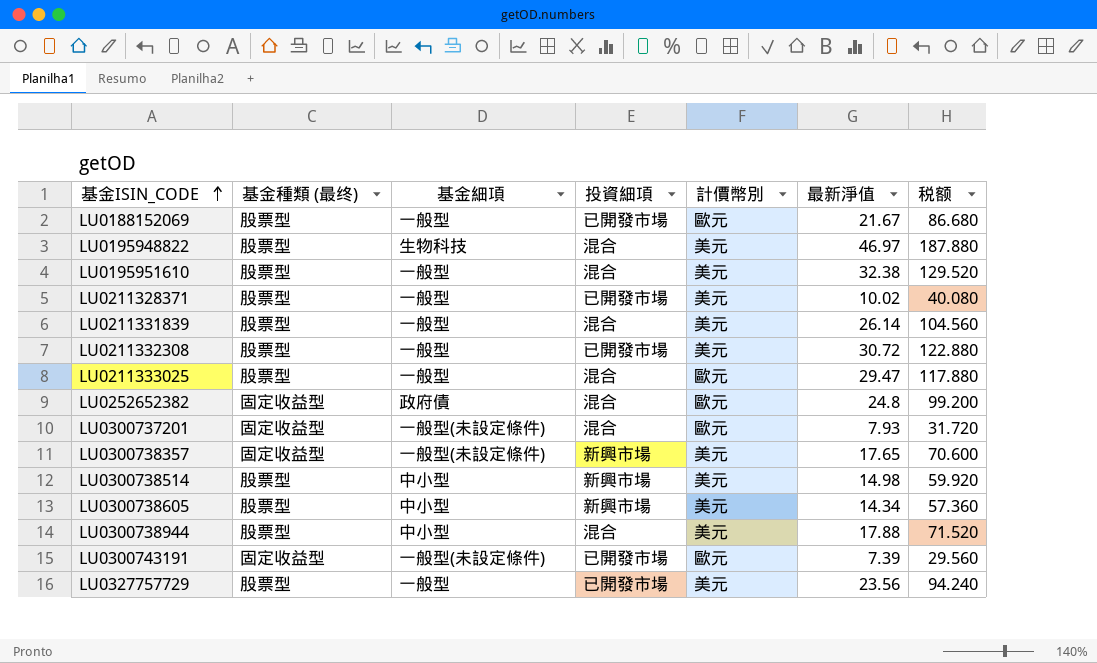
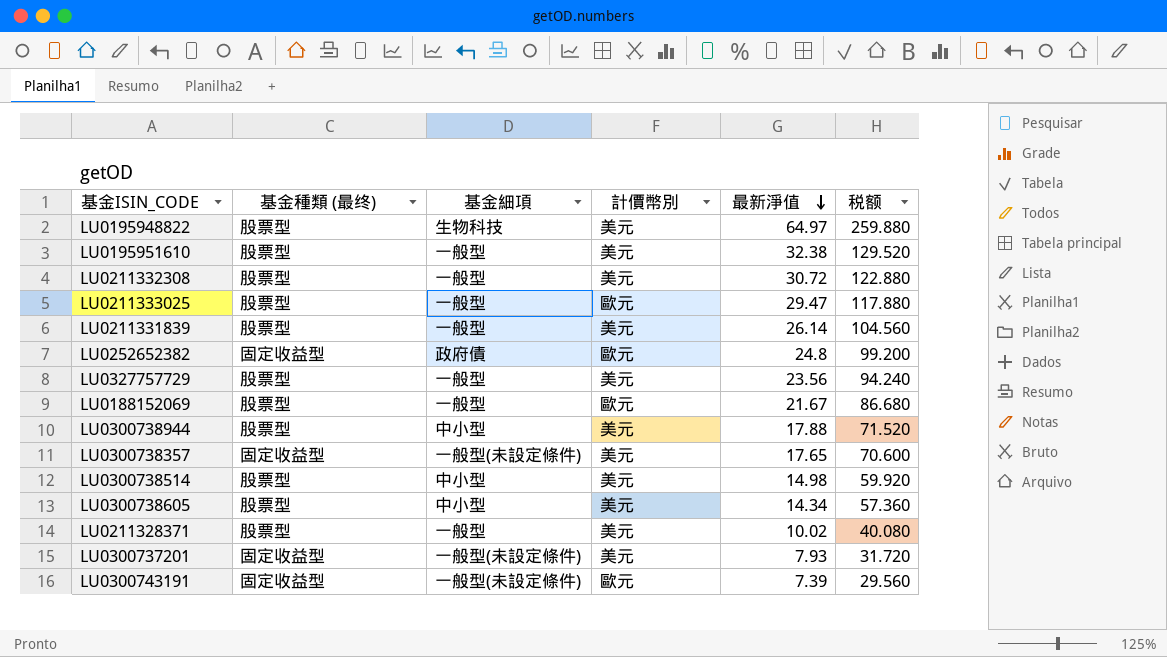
row order: 基金ISIN_CODE ascending -> 最新淨值 descending
column 投資細項 | position: 4 -> none
LU0195948822 | 最新淨值: 46.97 -> 64.97
LU0195948822 | 税额: 187.880 -> 259.880
LU0300737201 | 計價幣別: 歐元 -> 美元

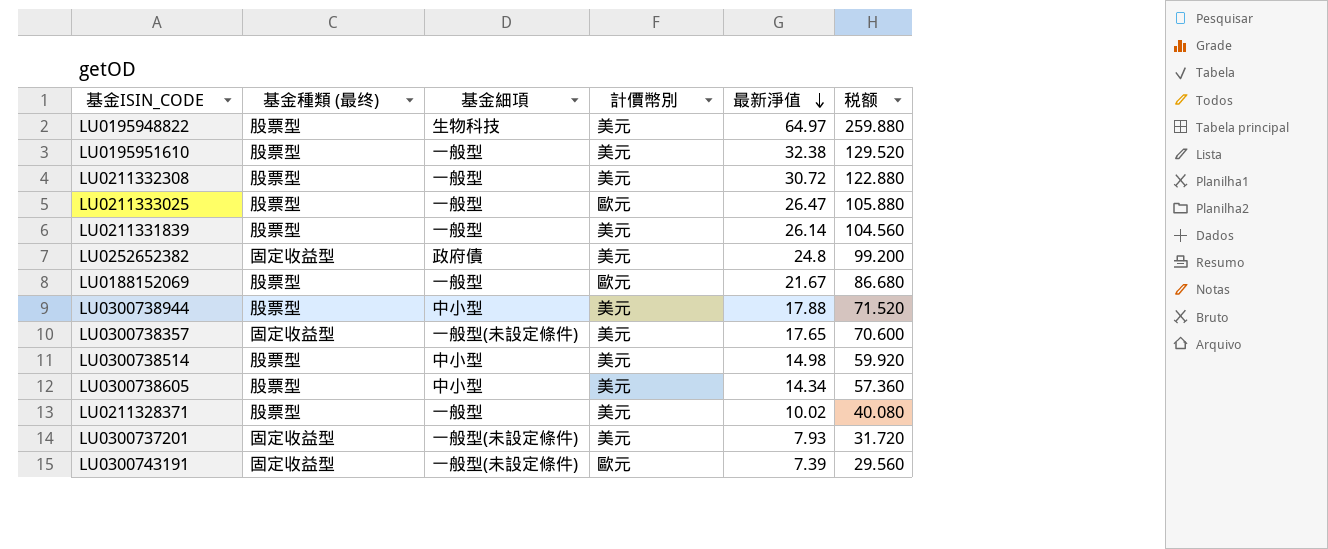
row LU0327757729: 股票型 | 一般型 | 美元 | 23.56 | 94.240 -> none
LU0211333025 | 最新淨值: 29.47 -> 26.47
LU0211333025 | 税额: 117.880 -> 105.880
LU0252652382 | 計價幣別: 歐元 -> 美元

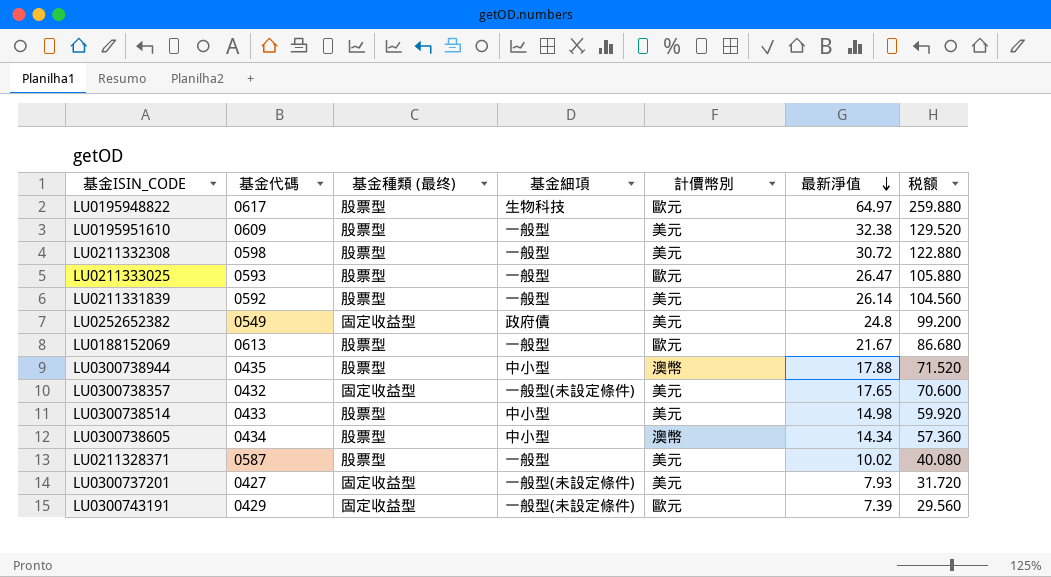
column 基金代碼 | position: none -> 2
LU0195948822 | 計價幣別: 美元 -> 歐元
LU0300738944 | 計價幣別: 美元 -> 澳幣
LU0300738605 | 計價幣別: 美元 -> 澳幣

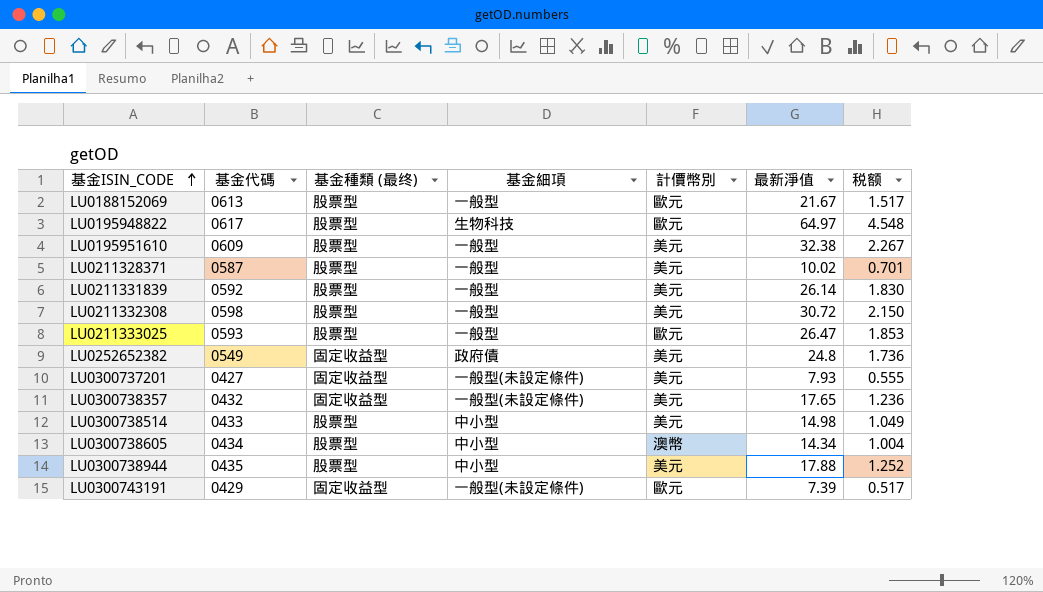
row order: 最新淨值 descending -> 基金ISIN_CODE ascending
column 税额 | formula: [最新淨值] * 4 -> [最新淨值] * 0.07
LU0300738944 | 計價幣別: 澳幣 -> 美元

